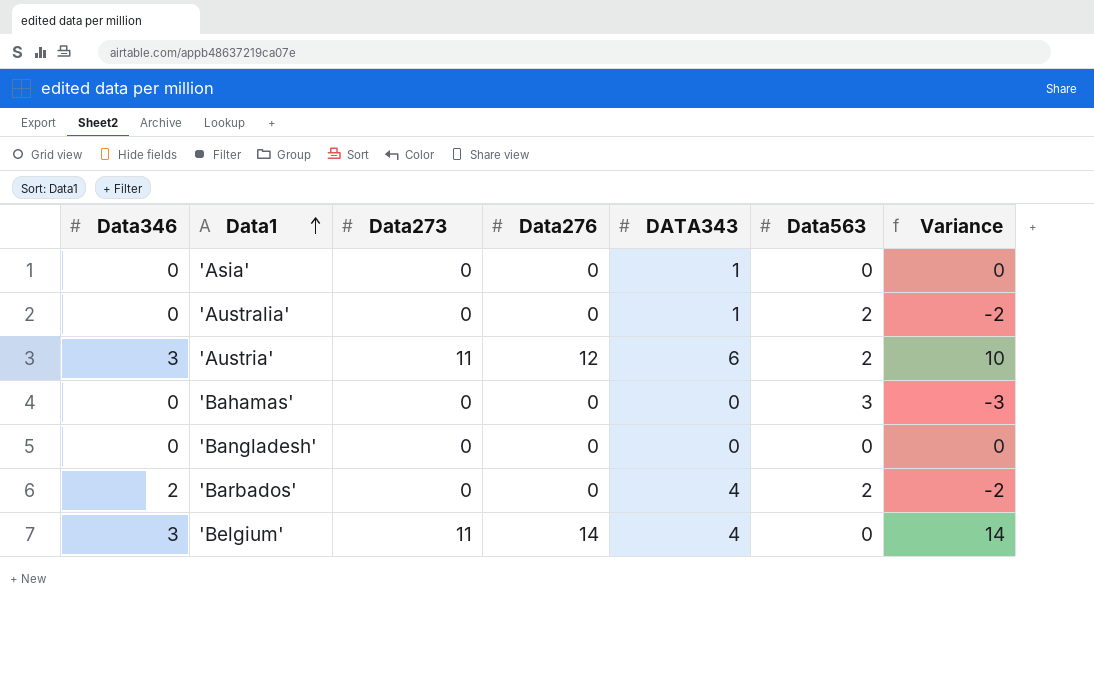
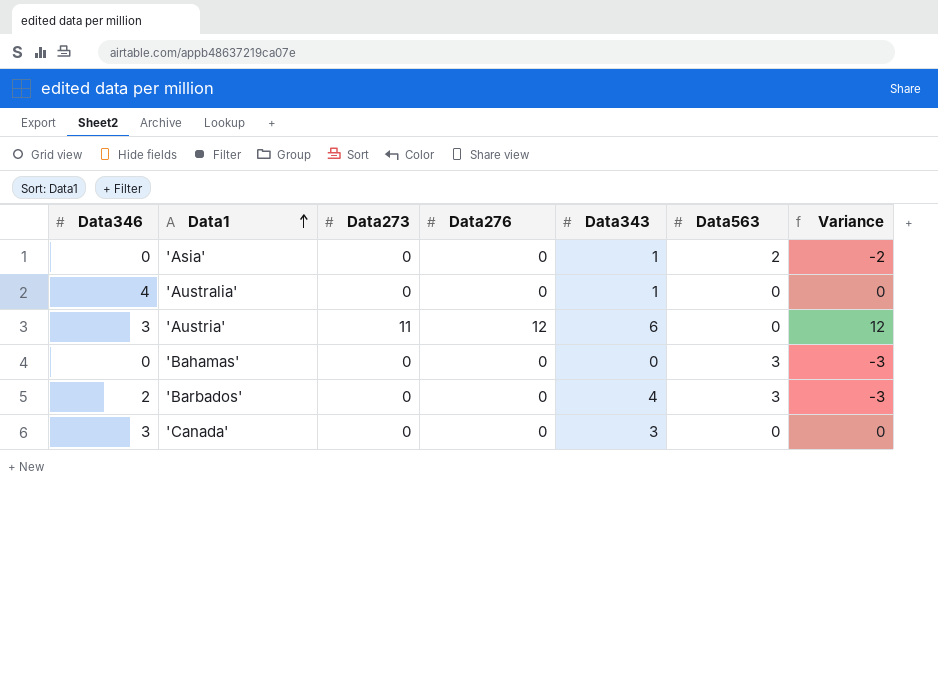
column name: DATA343 -> Data343
row 'Bangladesh': 0 | 0 | 0 | 0 | 0 | 0 -> none
row 'Belgium': 3 | 11 | 14 | 4 | 0 | 14 -> none
'Asia' | Data563: 0 -> 2
'Asia' | Variance: 0 -> -2
'Australia' | Data346: 0 -> 4
'Australia' | Data563: 2 -> 0
'Australia' | Variance: -2 -> 0
'Austria' | Data563: 2 -> 0
'Austria' | Variance: 10 -> 12
'Barbados' | Data563: 2 -> 3
'Barbados' | Variance: -2 -> -3
row 'Canada': none -> 3 | 0 | 0 | 3 | 0 | 0

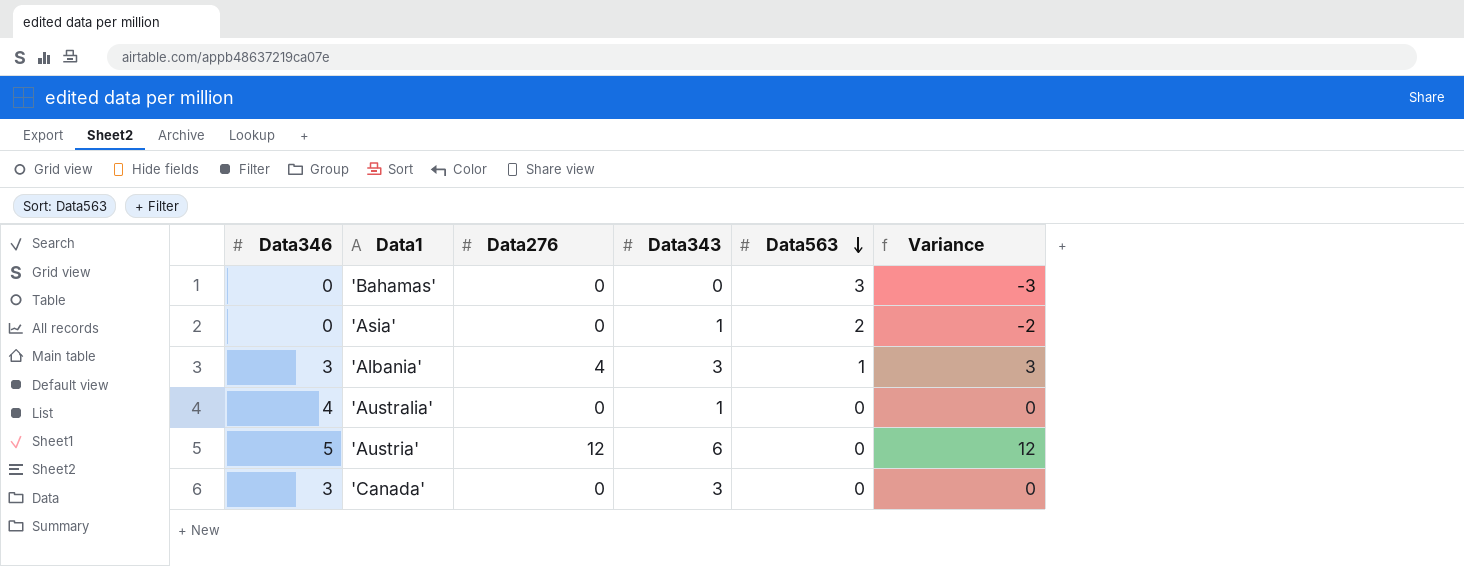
row order: Data1 ascending -> Data563 descending
column Data273 | position: 3 -> none
row 'Barbados': 2 | 0 | 0 | 4 | 3 | -3 -> none
row 'Albania': none -> 3 | 4 | 3 | 1 | 3
'Austria' | Data346: 3 -> 5

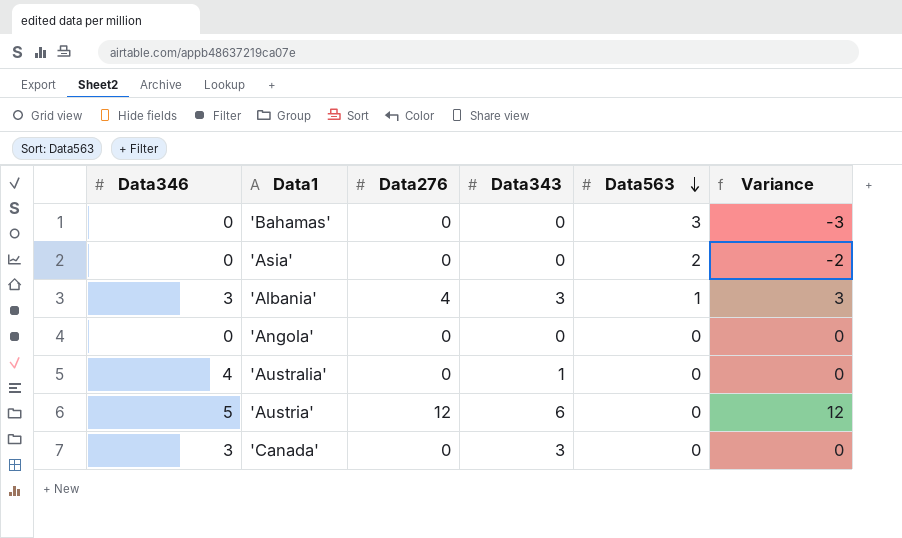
'Asia' | Data343: 1 -> 0
row 'Angola': none -> 0 | 0 | 0 | 0 | 0

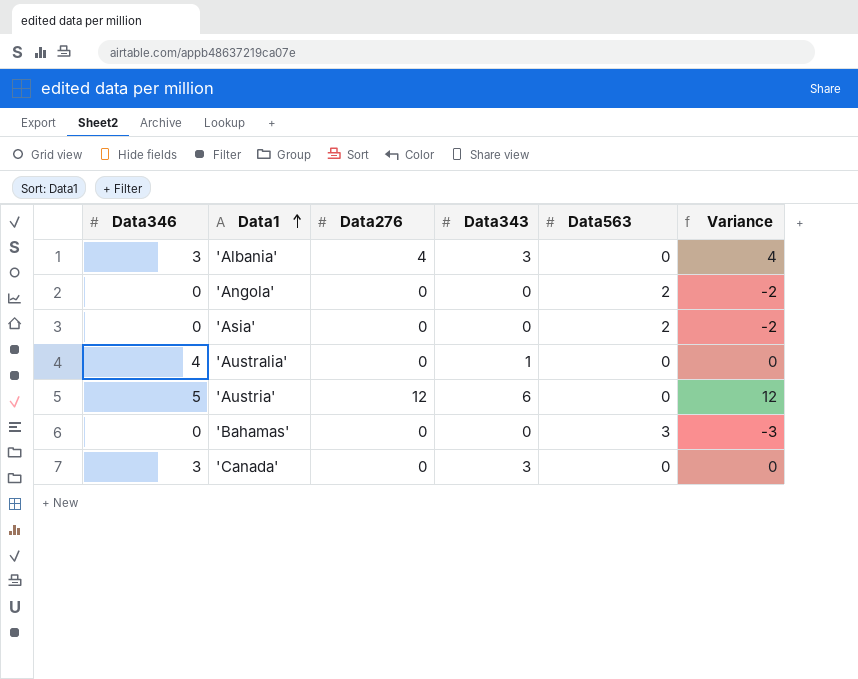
row order: Data563 descending -> Data1 ascending
'Albania' | Data563: 1 -> 0
'Albania' | Variance: 3 -> 4
'Angola' | Data563: 0 -> 2
'Angola' | Variance: 0 -> -2

